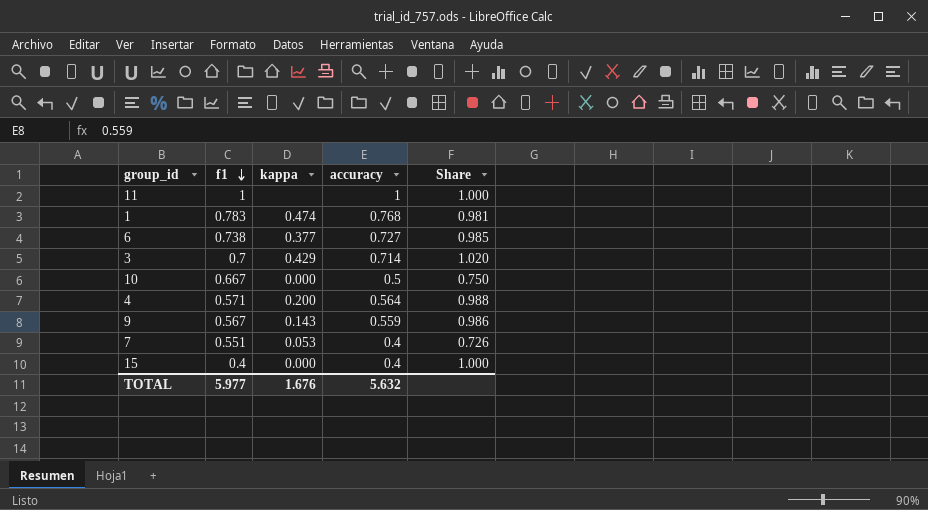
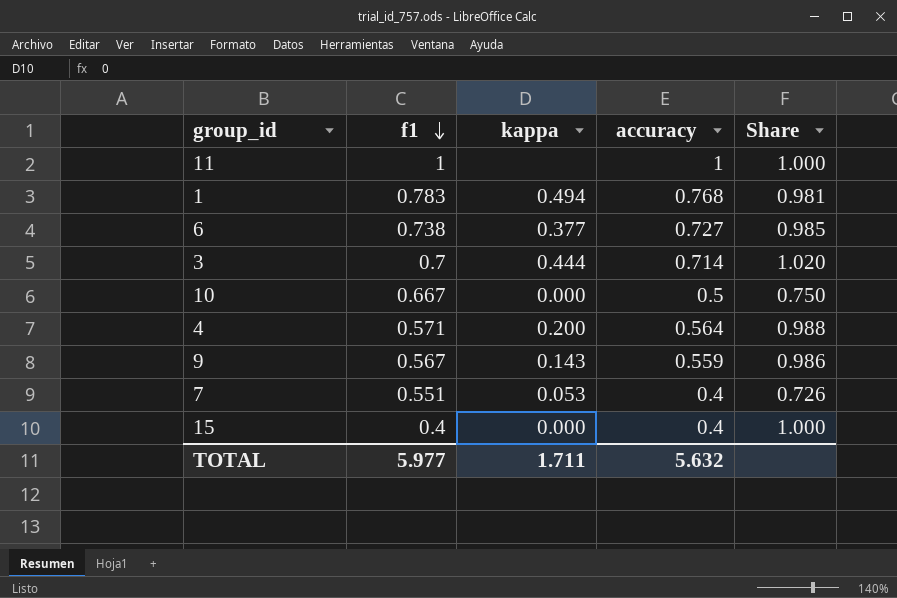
1 | kappa: 0.474 -> 0.494
3 | kappa: 0.429 -> 0.444
TOTAL | kappa: 1.676 -> 1.711

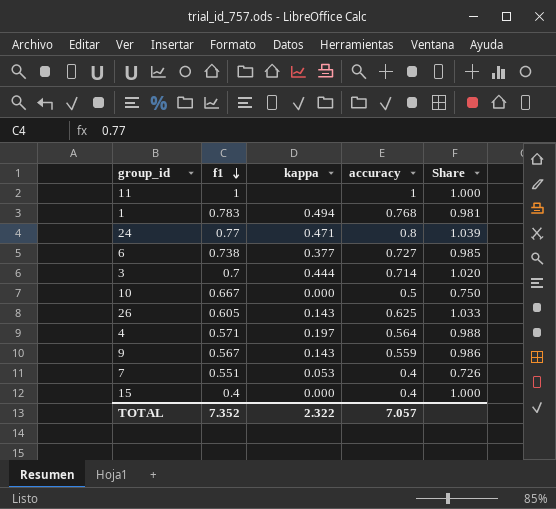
row 24: none -> 0.77 | 0.471 | 0.8 | 1.039
row 26: none -> 0.605 | 0.143 | 0.625 | 1.033
4 | kappa: 0.200 -> 0.197
TOTAL | f1: 5.977 -> 7.352
TOTAL | kappa: 1.711 -> 2.322
TOTAL | accuracy: 5.632 -> 7.057

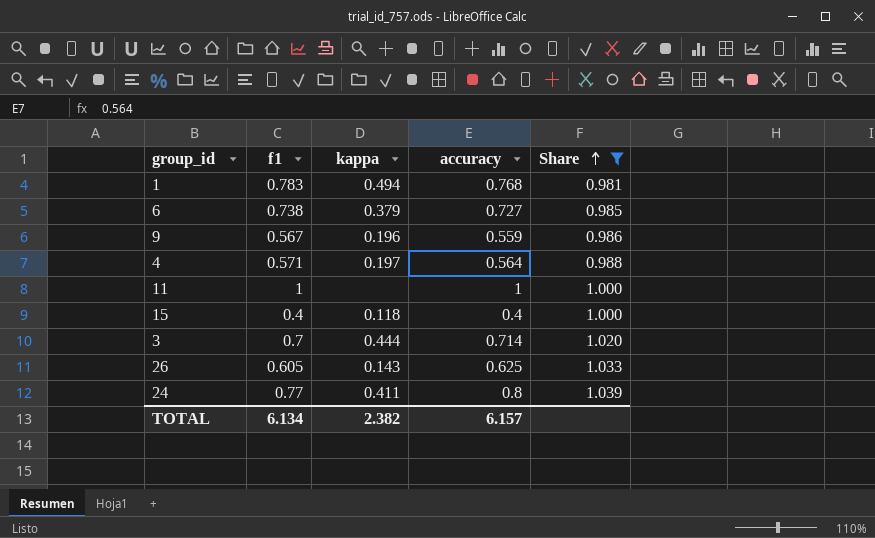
filter: none -> Share >= 0.981
row order: f1 descending -> Share ascending
6 | kappa: 0.377 -> 0.379
9 | kappa: 0.143 -> 0.196
15 | kappa: 0.000 -> 0.118
24 | kappa: 0.471 -> 0.411
TOTAL | f1: 7.352 -> 6.134
TOTAL | kappa: 2.322 -> 2.382
TOTAL | accuracy: 7.057 -> 6.157

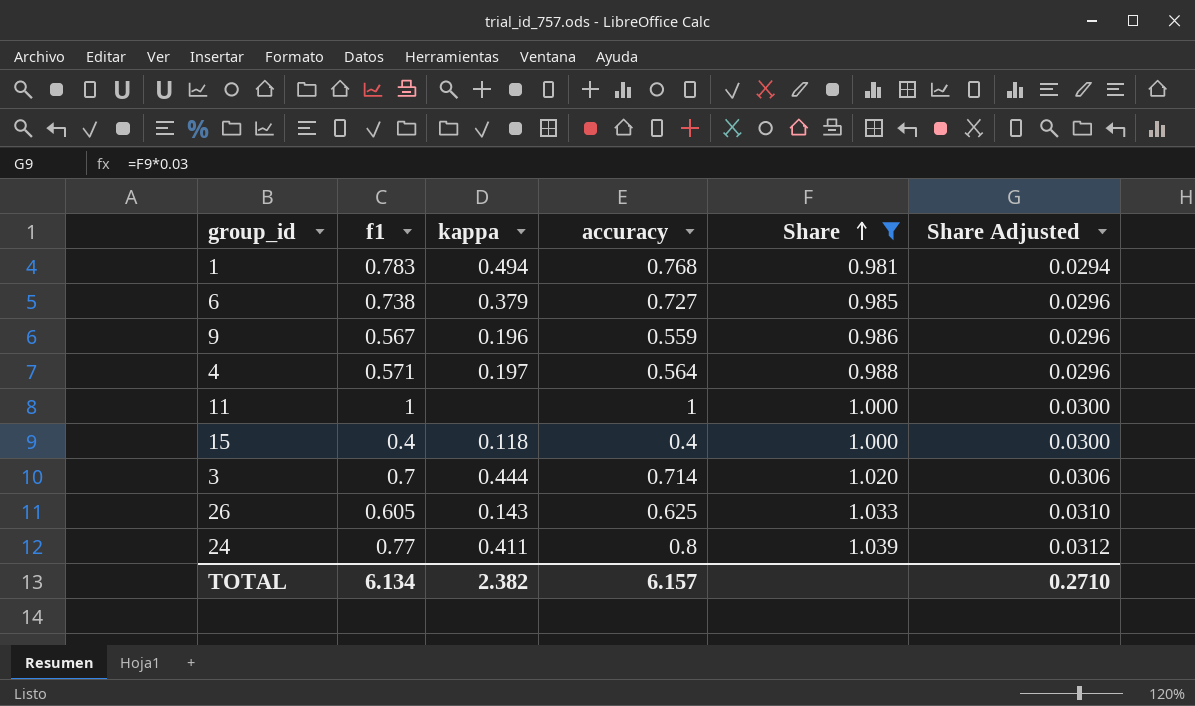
column Share Adjusted | formula: none -> [Share] * 0.03

